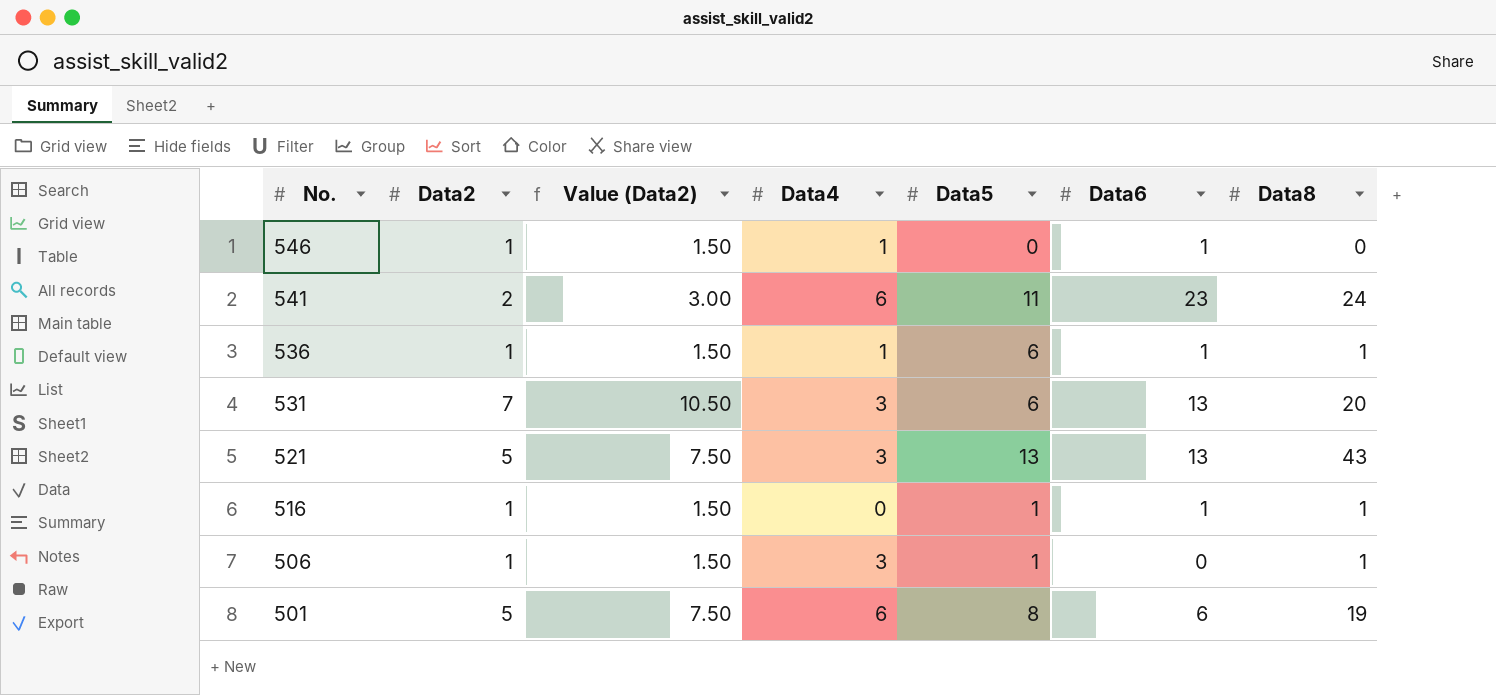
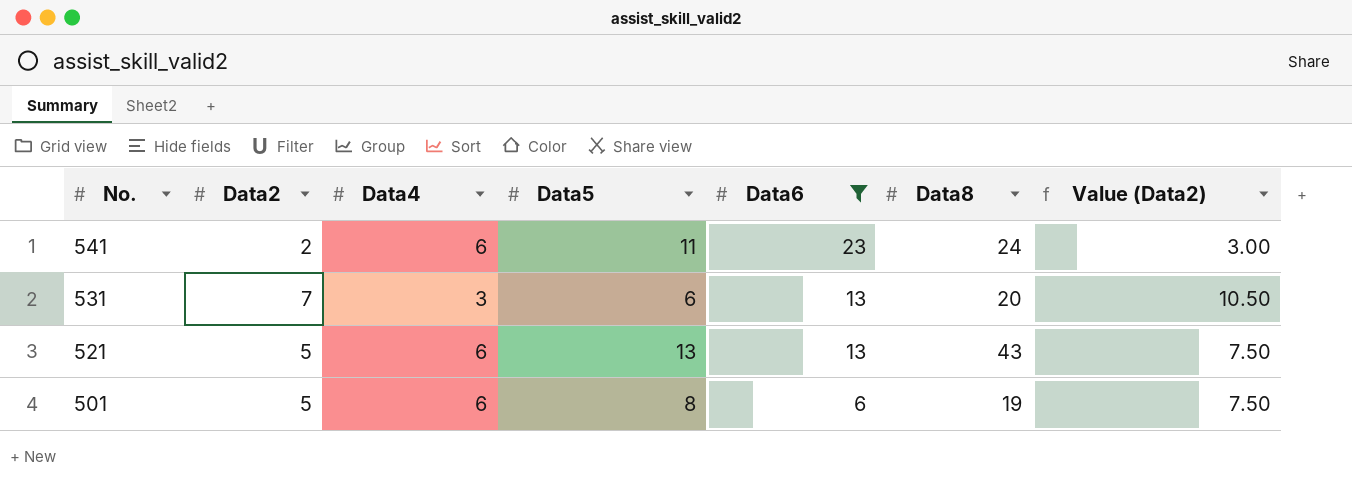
filter: none -> Data6 >= 6
column Value (Data2) | position: 3 -> 7
521 | Data4: 3 -> 6

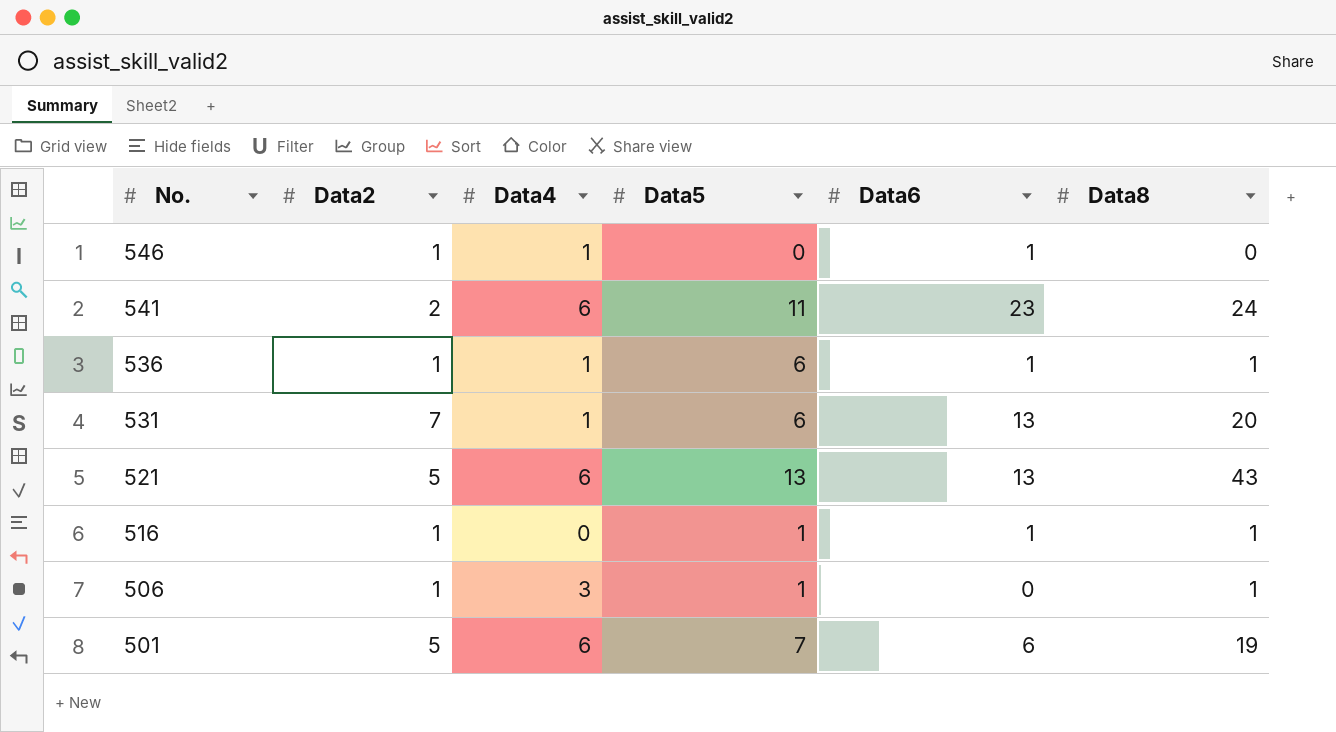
filter: Data6 >= 6 -> none
column Value (Data2) | formula: [Data2] * 1.5 -> none
531 | Data4: 3 -> 1
501 | Data5: 8 -> 7

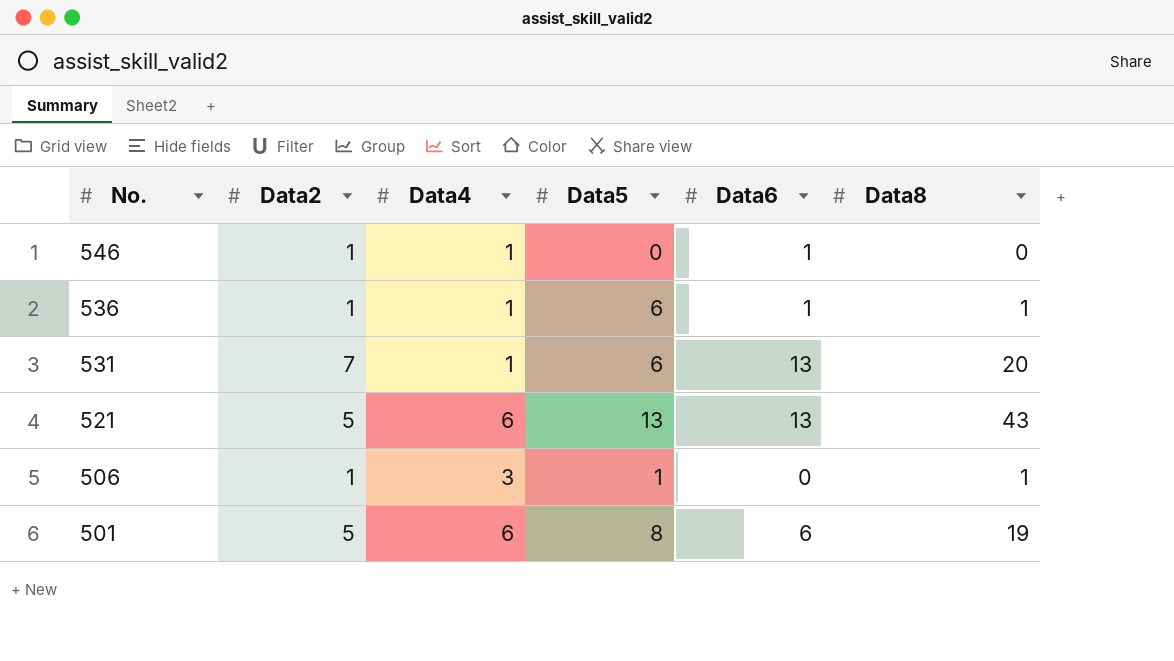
row 541: 2 | 6 | 11 | 23 | 24 -> none
row 516: 1 | 0 | 1 | 1 | 1 -> none
501 | Data5: 7 -> 8

